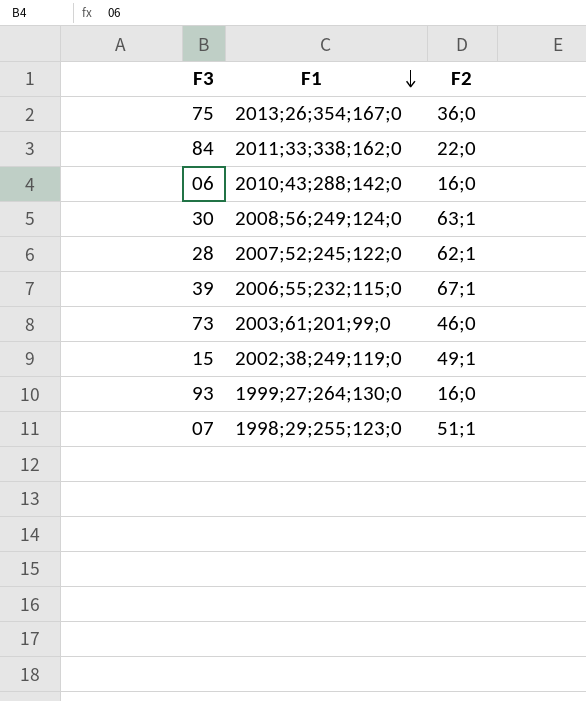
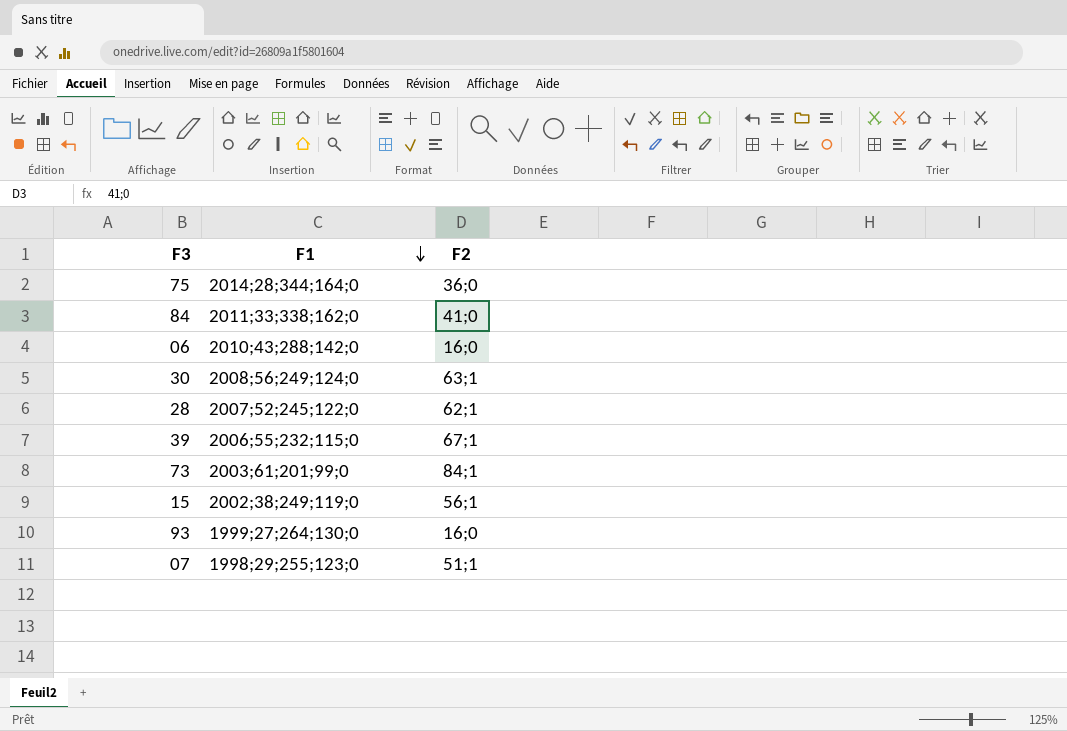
75 | F1: 2013;26;354;167;0 -> 2014;28;344;164;0
84 | F2: 22;0 -> 41;0
73 | F2: 46;0 -> 84;1
15 | F2: 49;1 -> 56;1

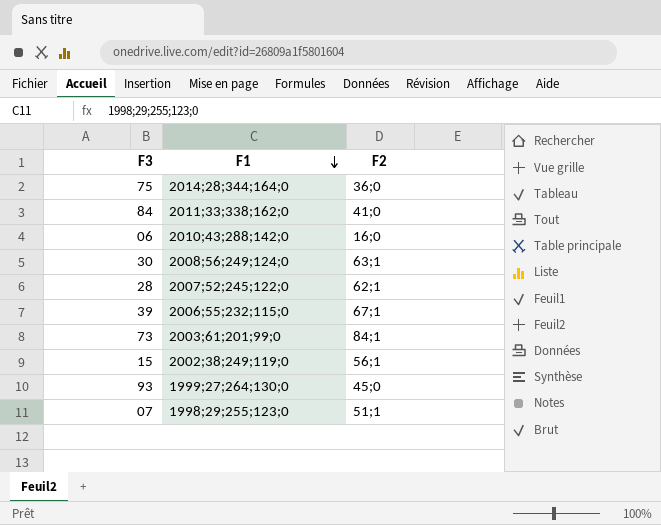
93 | F2: 16;0 -> 45;0

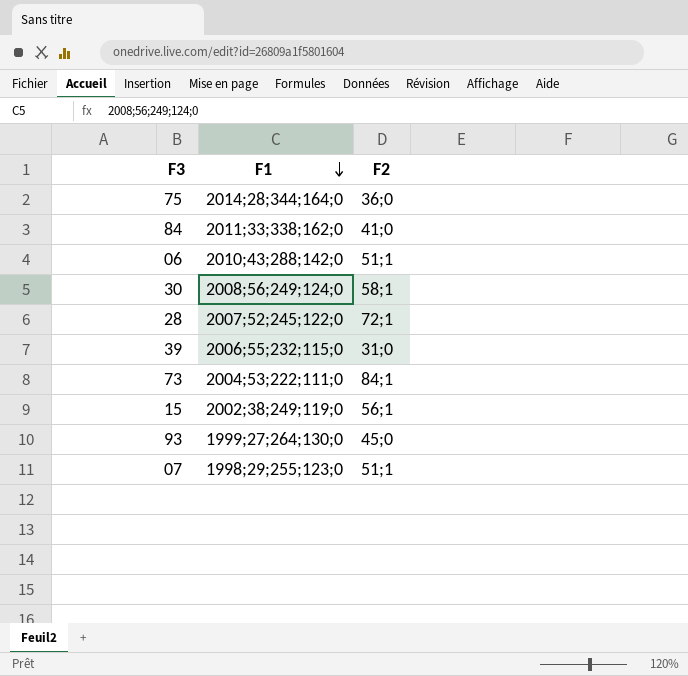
06 | F2: 16;0 -> 51;1
30 | F2: 63;1 -> 58;1
28 | F2: 62;1 -> 72;1
39 | F2: 67;1 -> 31;0
73 | F1: 2003;61;201;99;0 -> 2004;53;222;111;0

